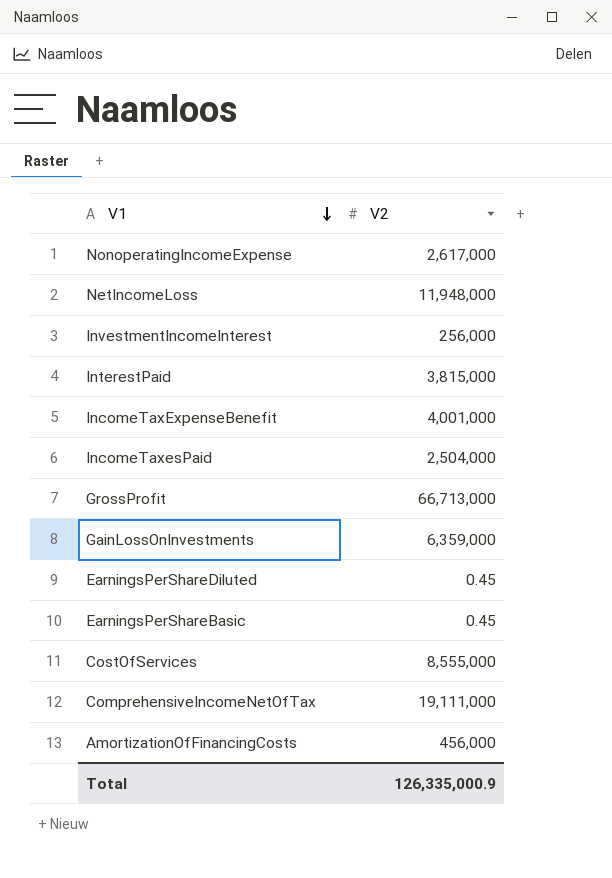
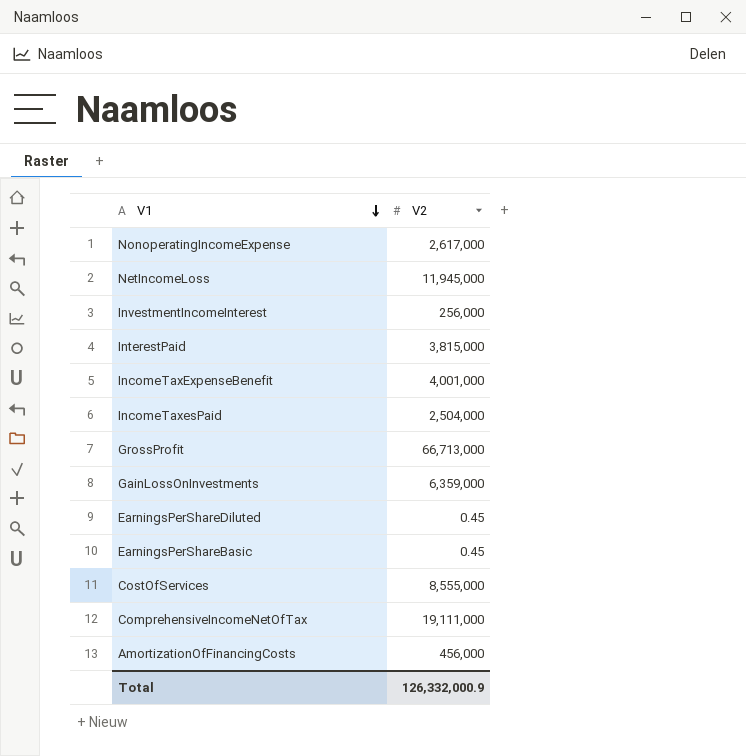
NetIncomeLoss | V2: 11,948,000 -> 11,945,000
Total | V2: 126,335,000.9 -> 126,332,000.9

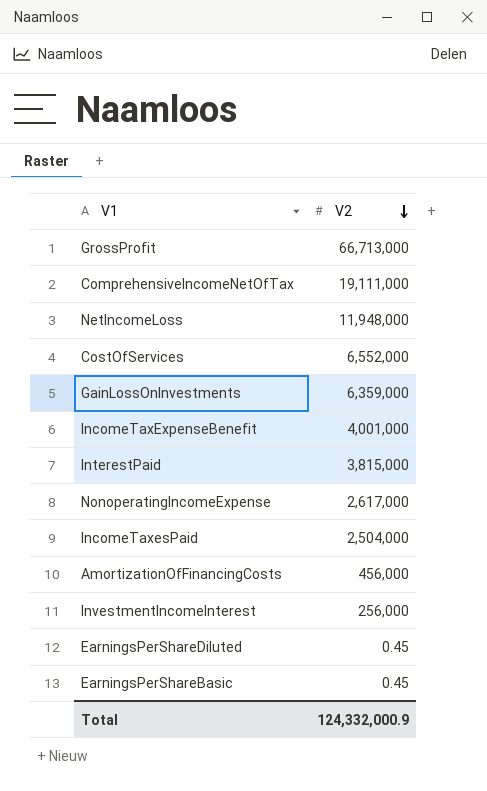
row order: V1 descending -> V2 descending
NetIncomeLoss | V2: 11,945,000 -> 11,948,000
CostOfServices | V2: 8,555,000 -> 6,552,000
Total | V2: 126,332,000.9 -> 124,332,000.9

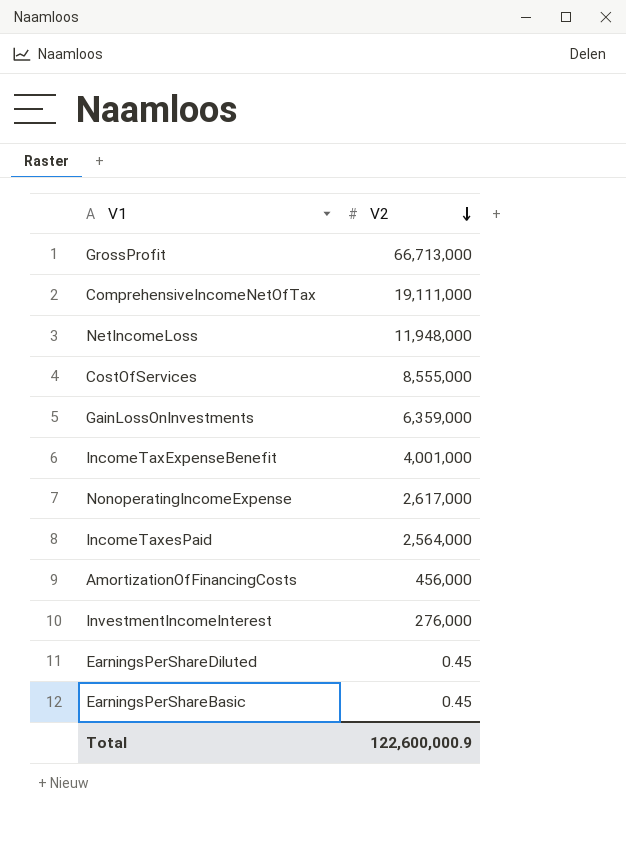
row InterestPaid: 3,815,000 -> none
CostOfServices | V2: 6,552,000 -> 8,555,000
IncomeTaxesPaid | V2: 2,504,000 -> 2,564,000
InvestmentIncomeInterest | V2: 256,000 -> 276,000
Total | V2: 124,332,000.9 -> 122,600,000.9

